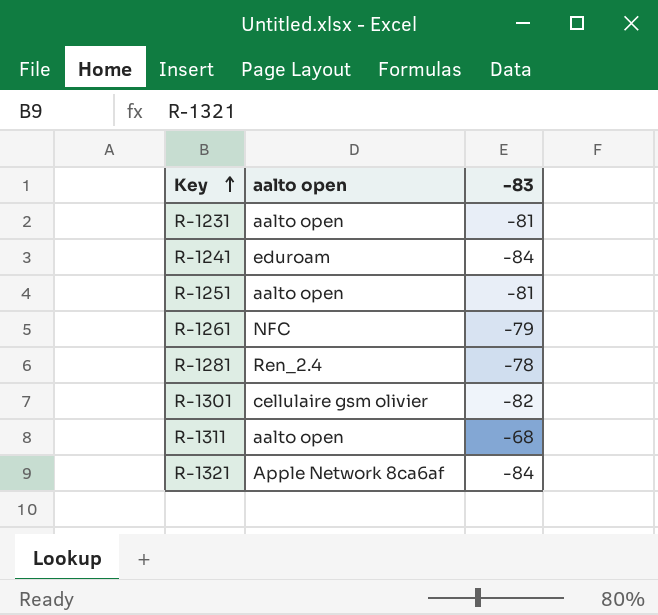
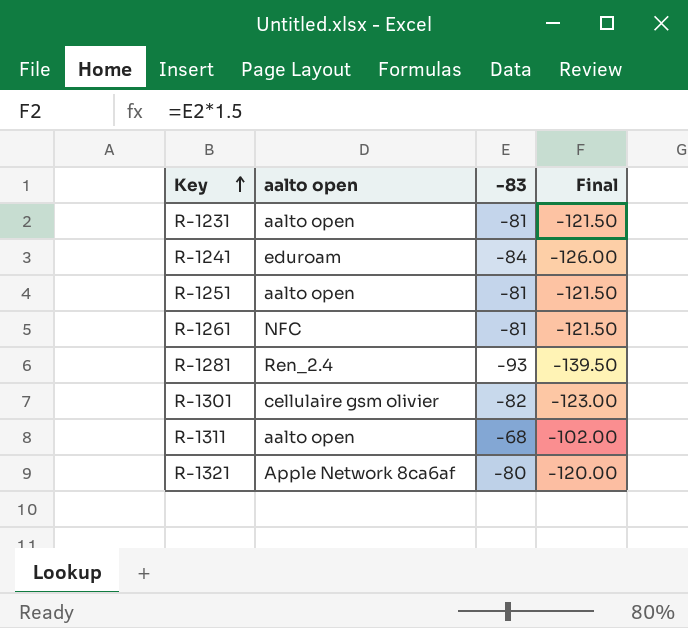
column Final | formula: none -> [-83] * 1.5
R-1261 | -83: -79 -> -81
R-1281 | -83: -78 -> -93
R-1321 | -83: -84 -> -80

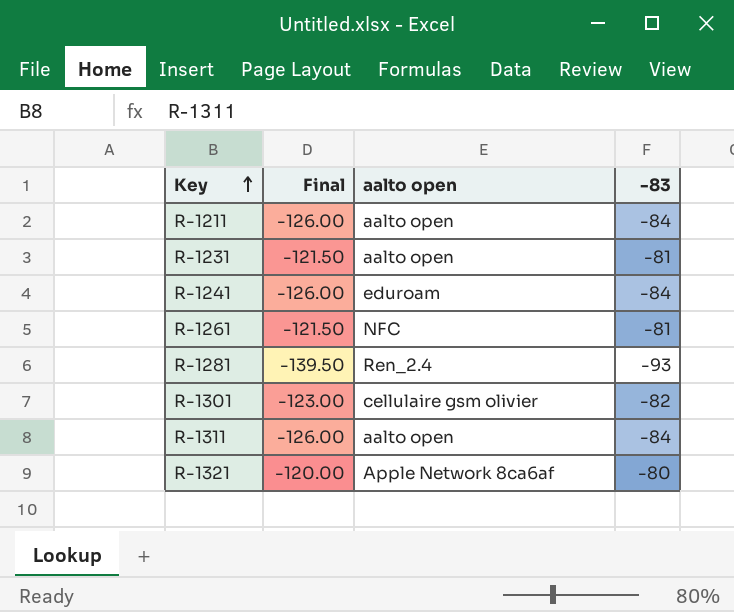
column Final | position: 4 -> 2
row R-1251: aalto open | -81 | -121.50 -> none
row R-1211: none -> -126.00 | aalto open | -84
R-1311 | Final: -102.00 -> -126.00
R-1311 | -83: -68 -> -84

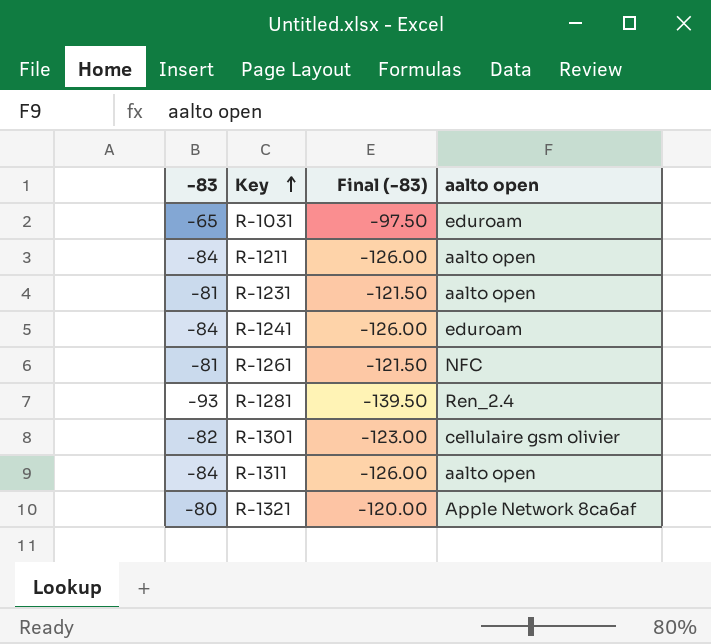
column -83 | position: 4 -> 1
column name: Final -> Final (-83)
row R-1031: none -> -65 | -97.50 | eduroam

